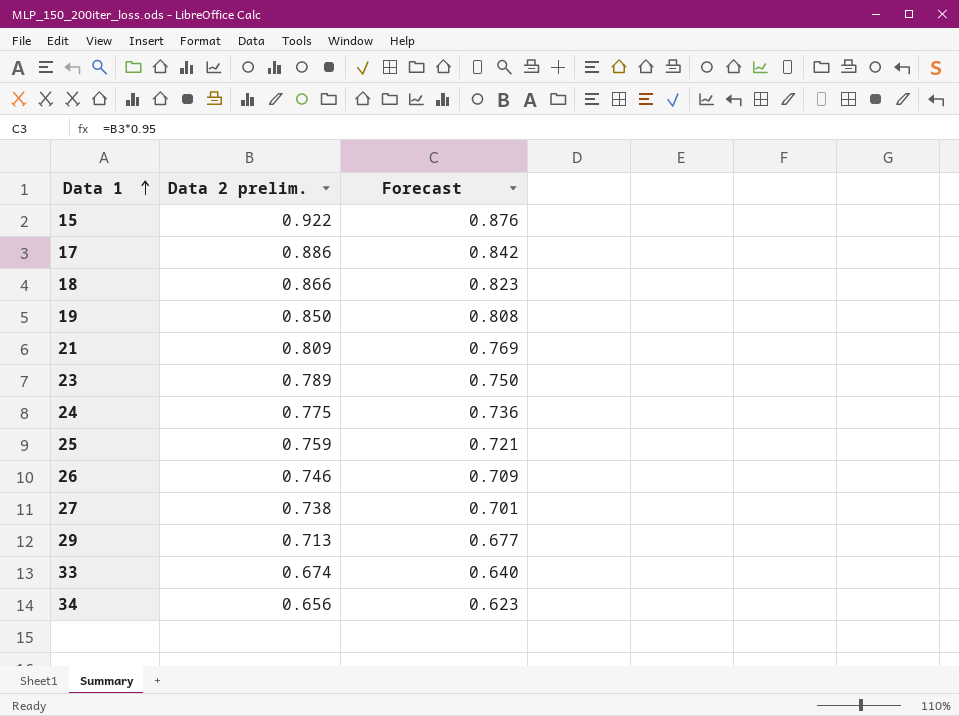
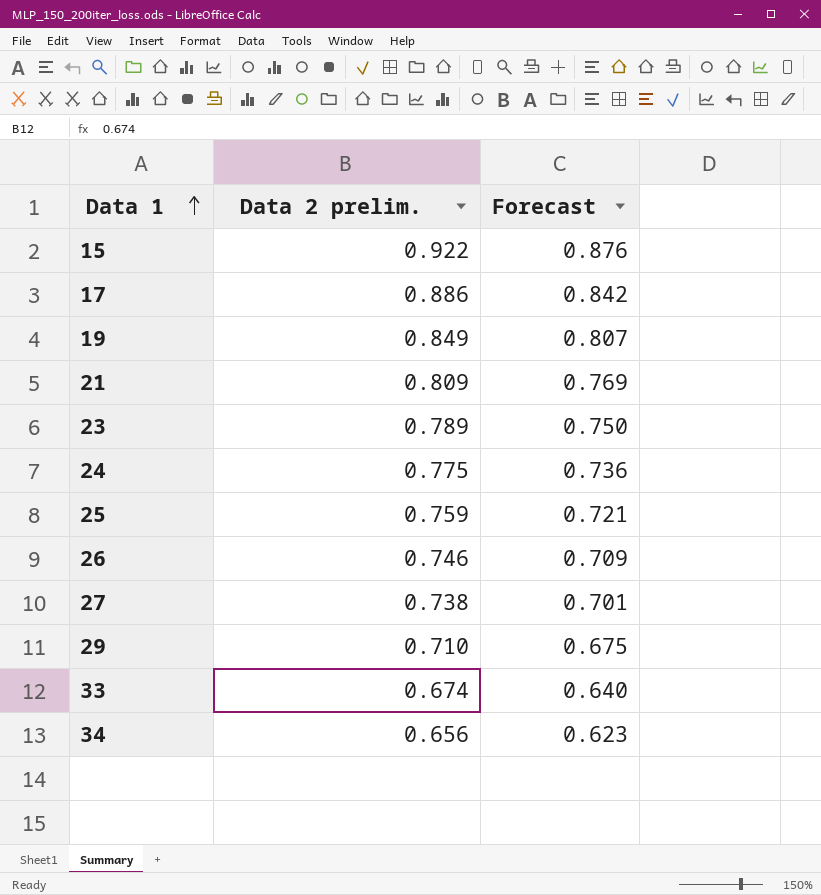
row 18: 0.866 | 0.823 -> none
19 | Data 2 prelim.: 0.850 -> 0.849
19 | Forecast: 0.808 -> 0.807
29 | Data 2 prelim.: 0.713 -> 0.710
29 | Forecast: 0.677 -> 0.675

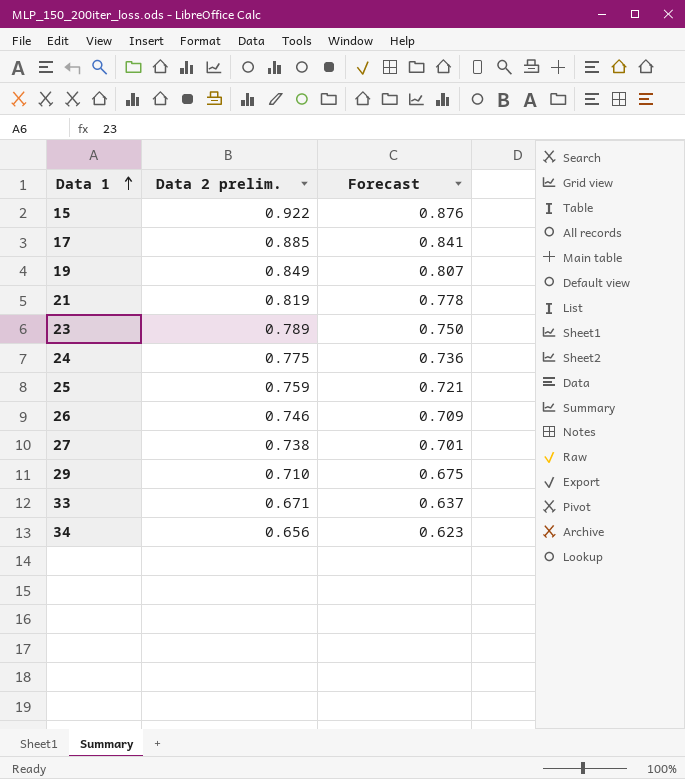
17 | Data 2 prelim.: 0.886 -> 0.885
17 | Forecast: 0.842 -> 0.841
21 | Data 2 prelim.: 0.809 -> 0.819
21 | Forecast: 0.769 -> 0.778
33 | Data 2 prelim.: 0.674 -> 0.671
33 | Forecast: 0.640 -> 0.637

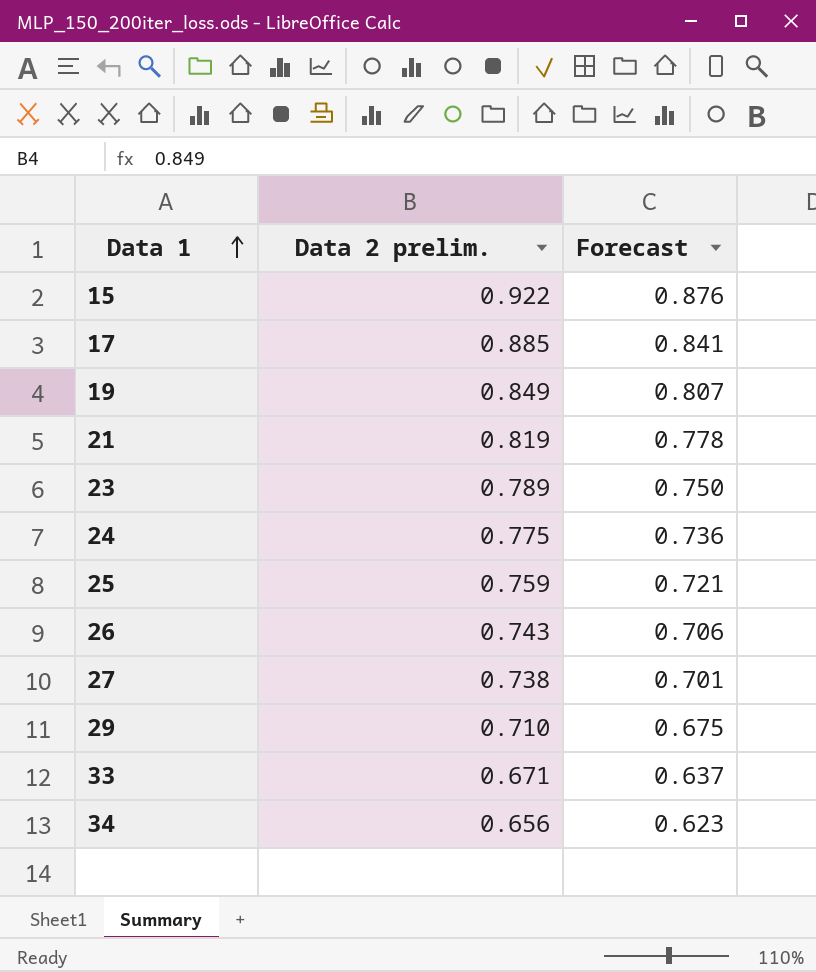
26 | Data 2 prelim.: 0.746 -> 0.743
26 | Forecast: 0.709 -> 0.706

